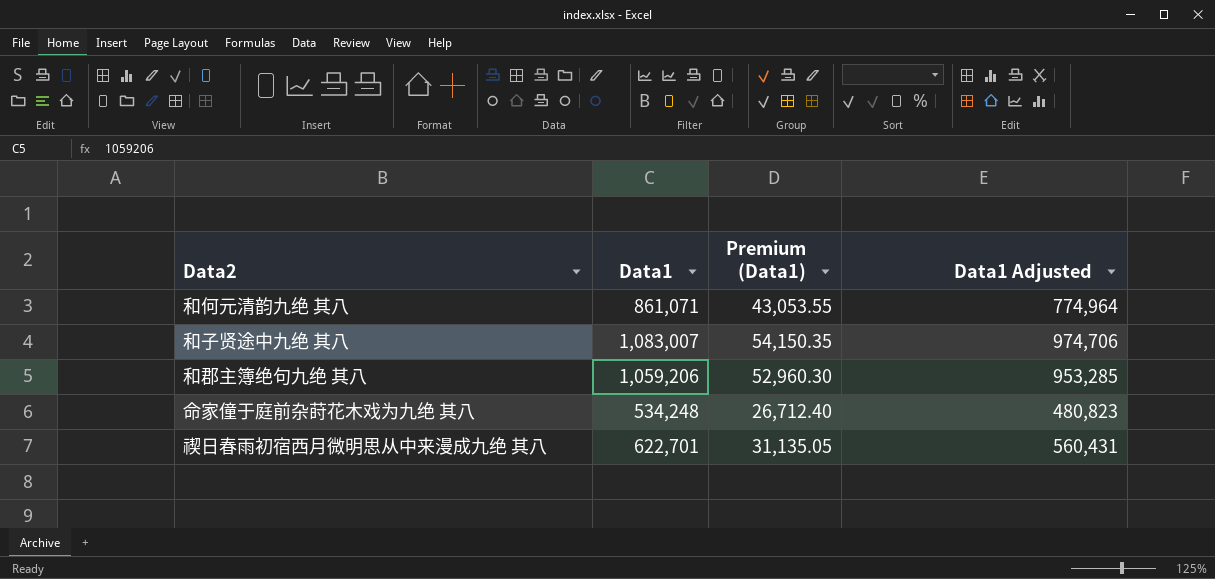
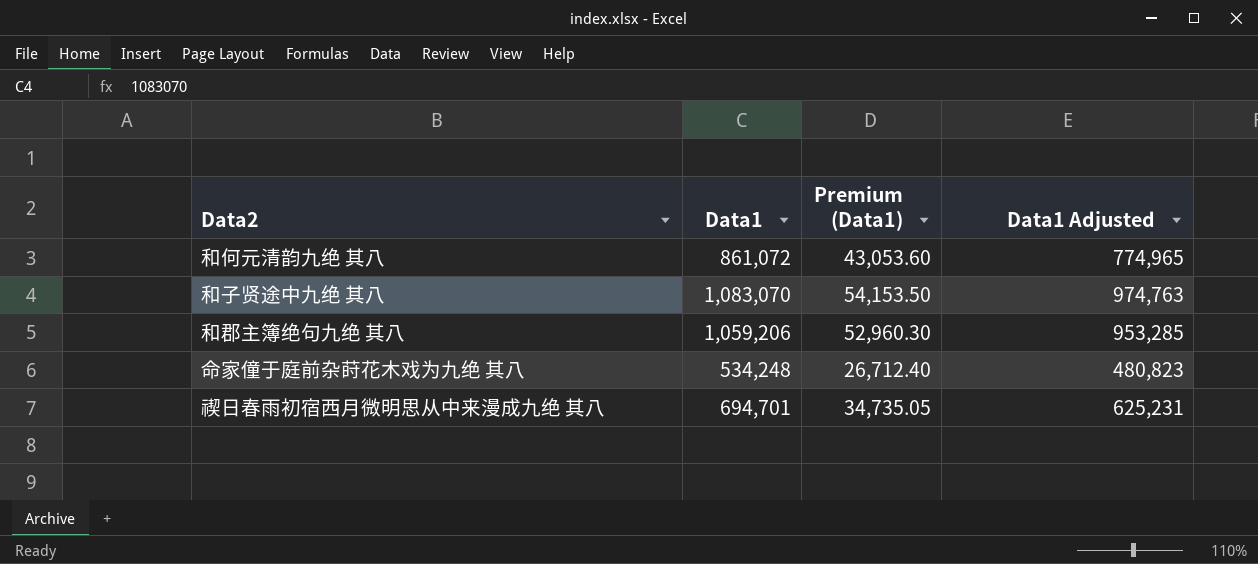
和何元清韵九绝 其八 | Data1: 861,071 -> 861,072
和何元清韵九绝 其八 | Premium (Data1): 43,053.55 -> 43,053.60
和何元清韵九绝 其八 | Data1 Adjusted: 774,964 -> 774,965
和子贤途中九绝 其八 | Data1: 1,083,007 -> 1,083,070
和子贤途中九绝 其八 | Premium (Data1): 54,150.35 -> 54,153.50
和子贤途中九绝 其八 | Data1 Adjusted: 974,706 -> 974,763
禊日春雨初宿西月微明思从中来漫成九绝 其八 | Data1: 622,701 -> 694,701
禊日春雨初宿西月微明思从中来漫成九绝 其八 | Premium (Data1): 31,135.05 -> 34,735.05
禊日春雨初宿西月微明思从中来漫成九绝 其八 | Data1 Adjusted: 560,431 -> 625,231

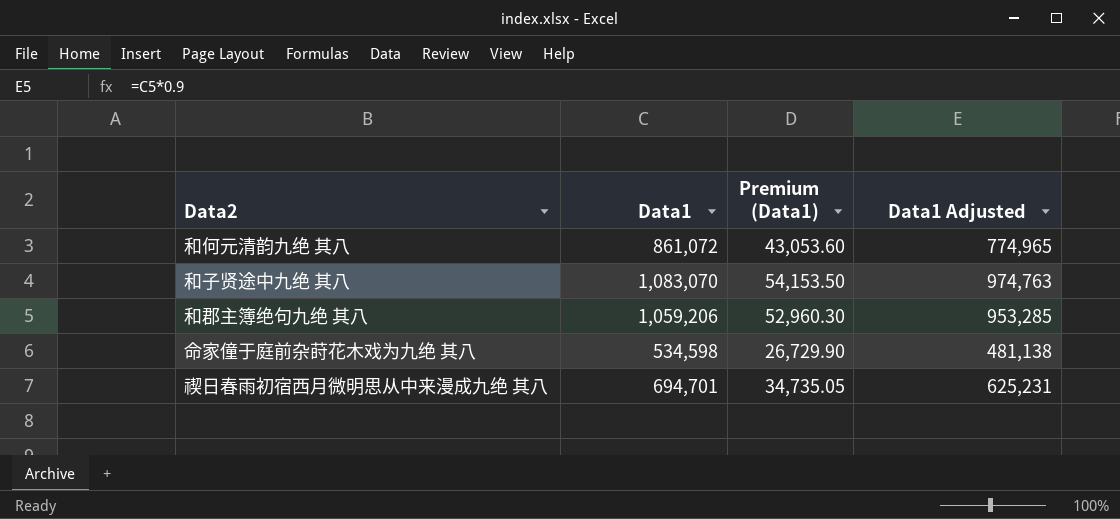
命家僮于庭前杂莳花木戏为九绝 其八 | Data1: 534,248 -> 534,598
命家僮于庭前杂莳花木戏为九绝 其八 | Premium (Data1): 26,712.40 -> 26,729.90
命家僮于庭前杂莳花木戏为九绝 其八 | Data1 Adjusted: 480,823 -> 481,138

